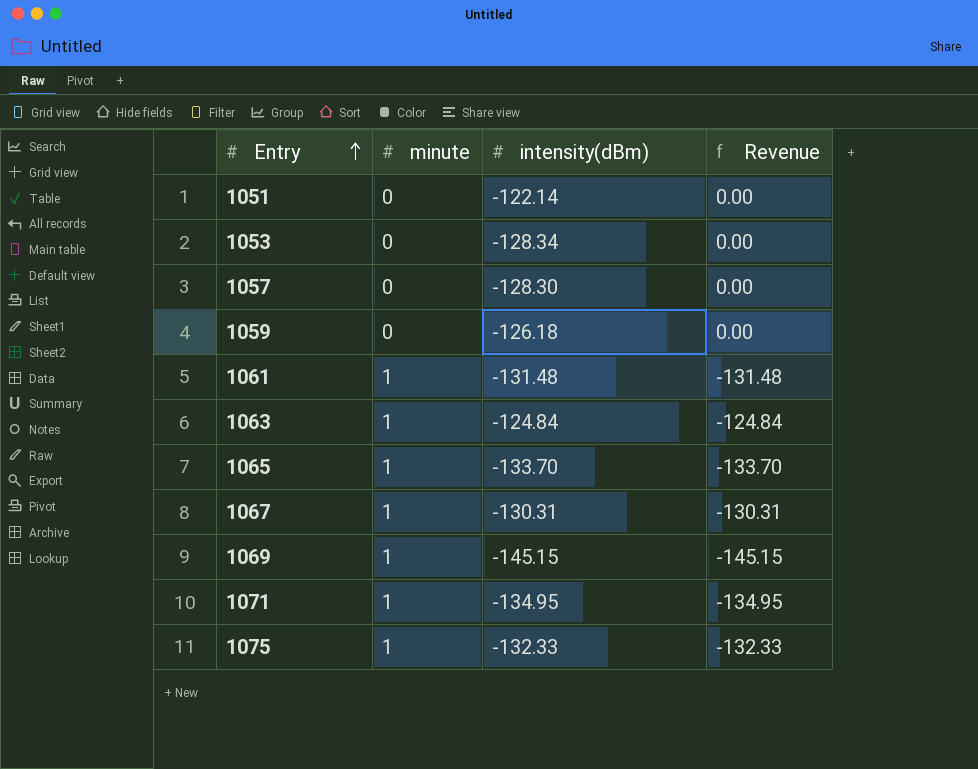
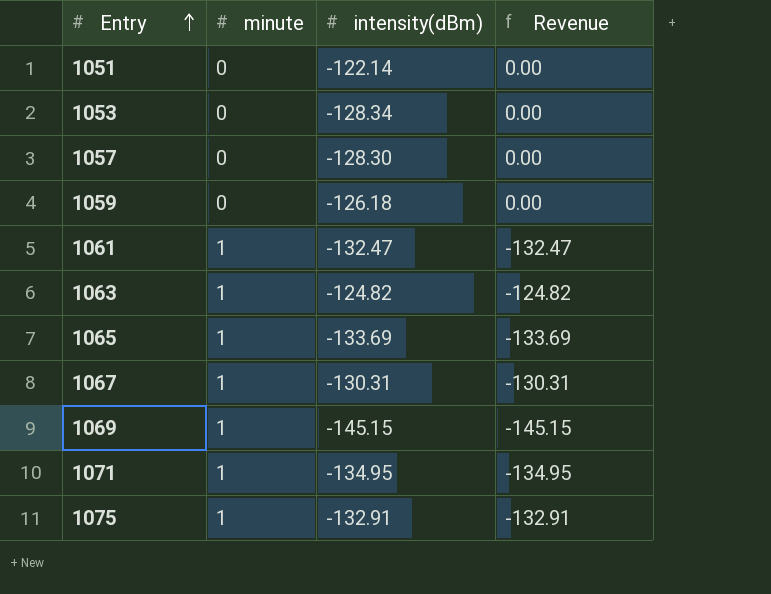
1061 | intensity(dBm): -131.48 -> -132.47
1061 | Revenue: -131.48 -> -132.47
1063 | intensity(dBm): -124.84 -> -124.82
1063 | Revenue: -124.84 -> -124.82
1065 | intensity(dBm): -133.70 -> -133.69
1065 | Revenue: -133.70 -> -133.69
1075 | intensity(dBm): -132.33 -> -132.91
1075 | Revenue: -132.33 -> -132.91

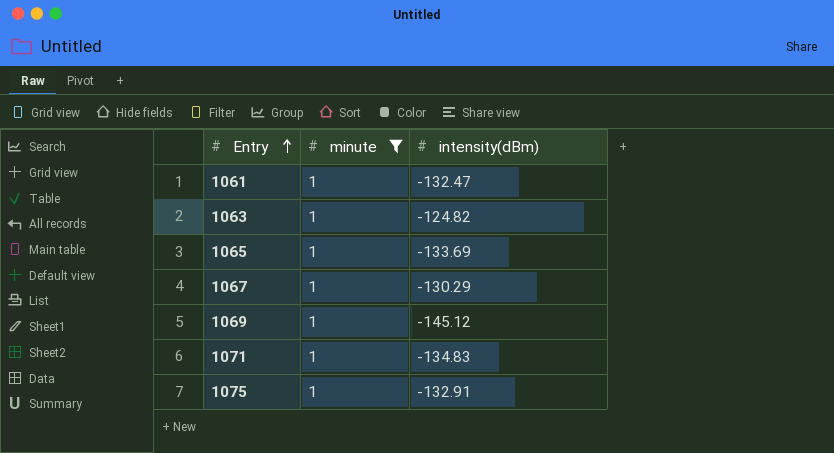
filter: none -> minute = 1
column Revenue | formula: [minute] * [intensity(dBm)] -> none
1067 | intensity(dBm): -130.31 -> -130.29
1069 | intensity(dBm): -145.15 -> -145.12
1071 | intensity(dBm): -134.95 -> -134.83

